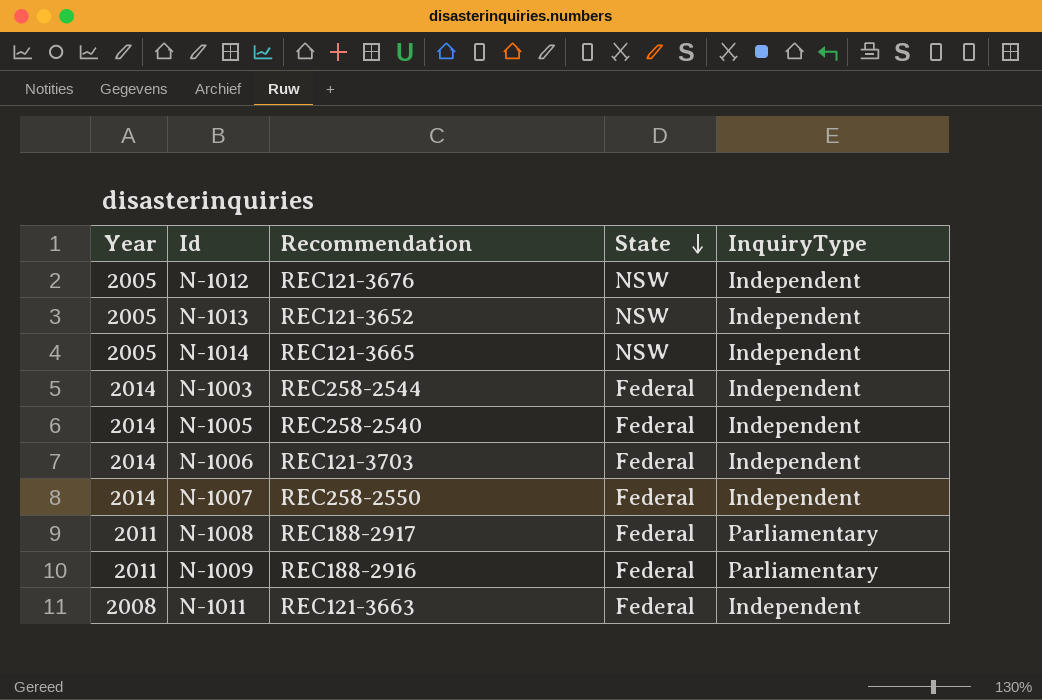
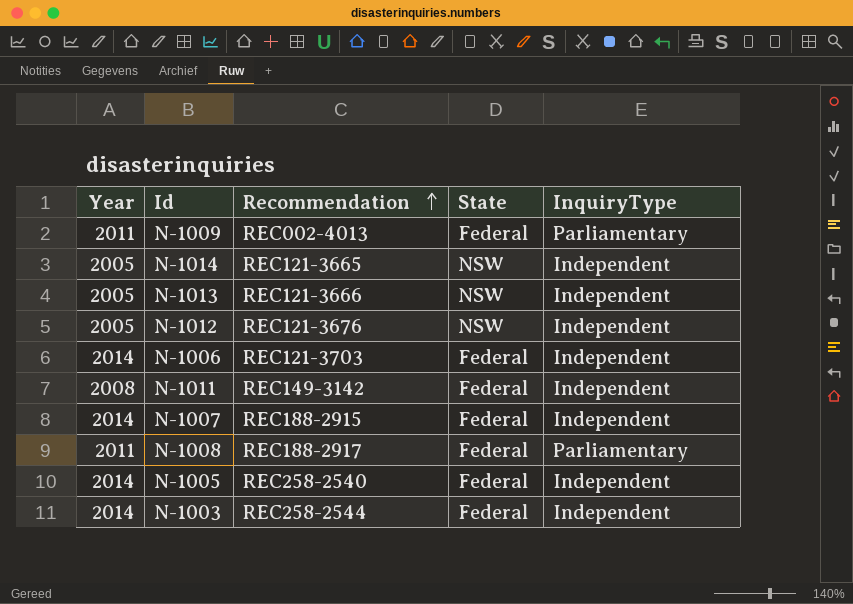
row order: State descending -> Recommendation ascending
N-1009 | Recommendation: REC188-2916 -> REC002-4013
N-1013 | Recommendation: REC121-3652 -> REC121-3666
N-1011 | Recommendation: REC121-3663 -> REC149-3142
N-1007 | Recommendation: REC258-2550 -> REC188-2915

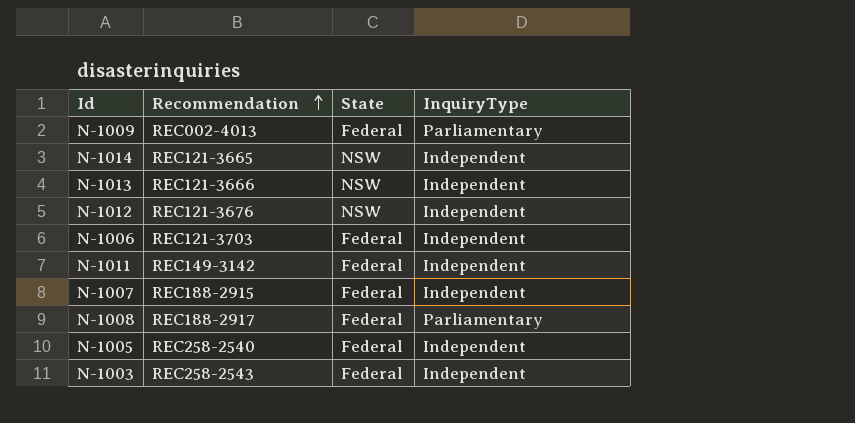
column Year | position: 1 -> none
N-1003 | Recommendation: REC258-2544 -> REC258-2543

